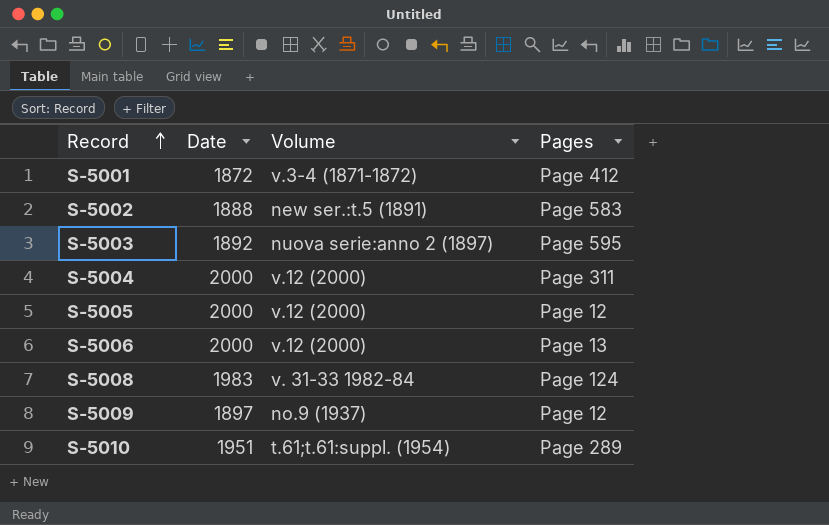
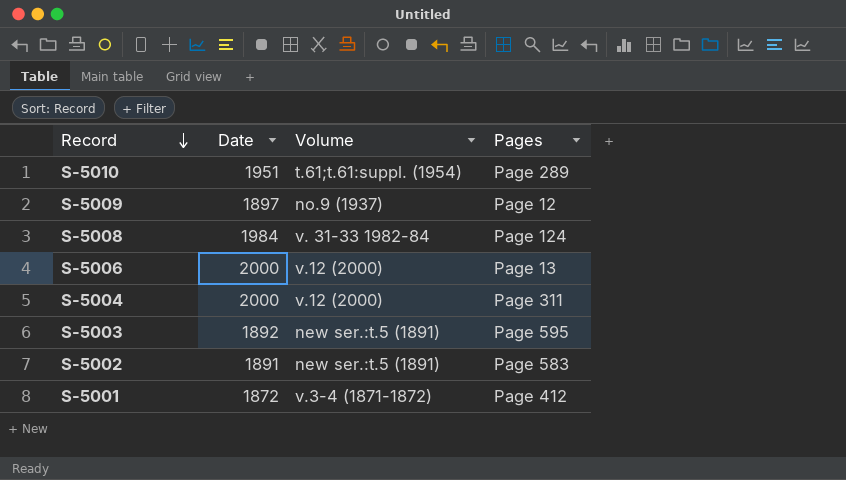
row order: Record ascending -> Record descending
row S-5005: 2000 | v.12 (2000) | Page 12 -> none
S-5008 | Date: 1983 -> 1984
S-5003 | Volume: nuova serie:anno 2 (1897) -> new ser.:t.5 (1891)
S-5002 | Date: 1888 -> 1891

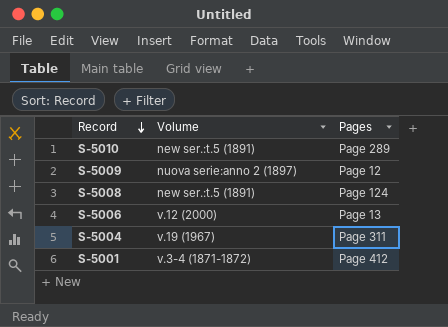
column Date | position: 2 -> none
row S-5003: 1892 | new ser.:t.5 (1891) | Page 595 -> none
row S-5002: 1891 | new ser.:t.5 (1891) | Page 583 -> none
S-5010 | Volume: t.61;t.61:suppl. (1954) -> new ser.:t.5 (1891)
S-5009 | Volume: no.9 (1937) -> nuova serie:anno 2 (1897)
S-5008 | Volume: v. 31-33 1982-84 -> new ser.:t.5 (1891)
S-5004 | Volume: v.12 (2000) -> v.19 (1967)

